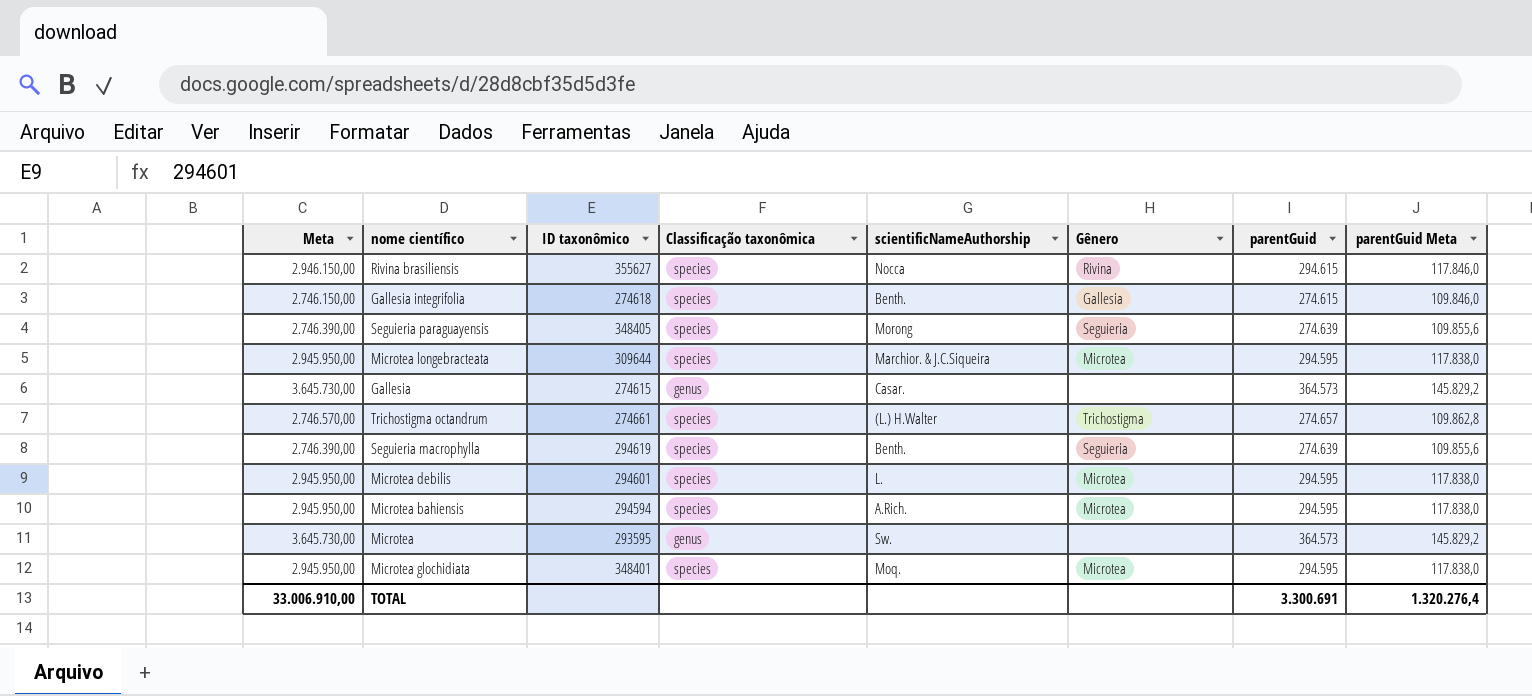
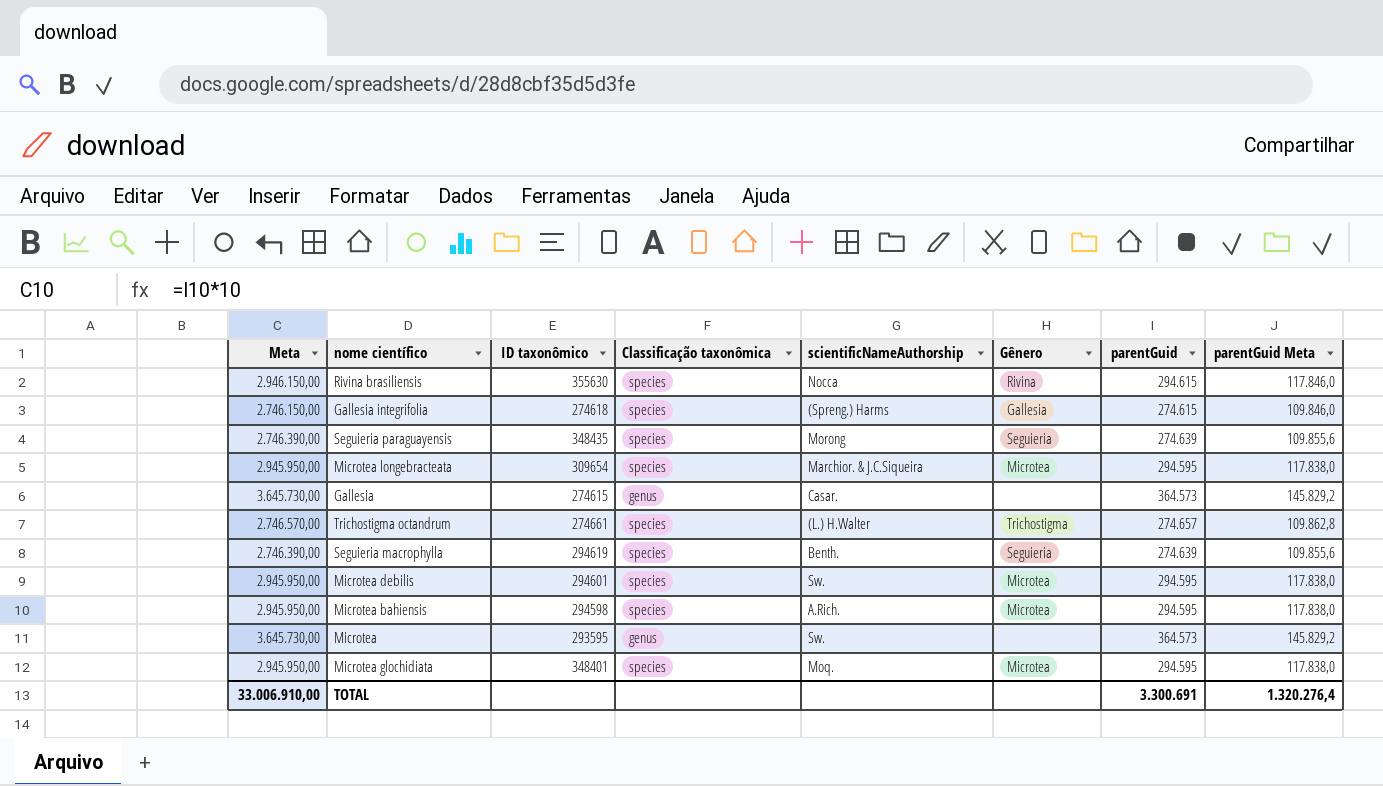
Rivina brasiliensis | ID taxonômico: 355627 -> 355630
Gallesia integrifolia | scientificNameAuthorship: Benth. -> (Spreng.) Harms
Seguieria paraguayensis | ID taxonômico: 348405 -> 348435
Microtea longebracteata | ID taxonômico: 309644 -> 309654
Microtea debilis | scientificNameAuthorship: L. -> Sw.
Microtea bahiensis | ID taxonômico: 294594 -> 294598

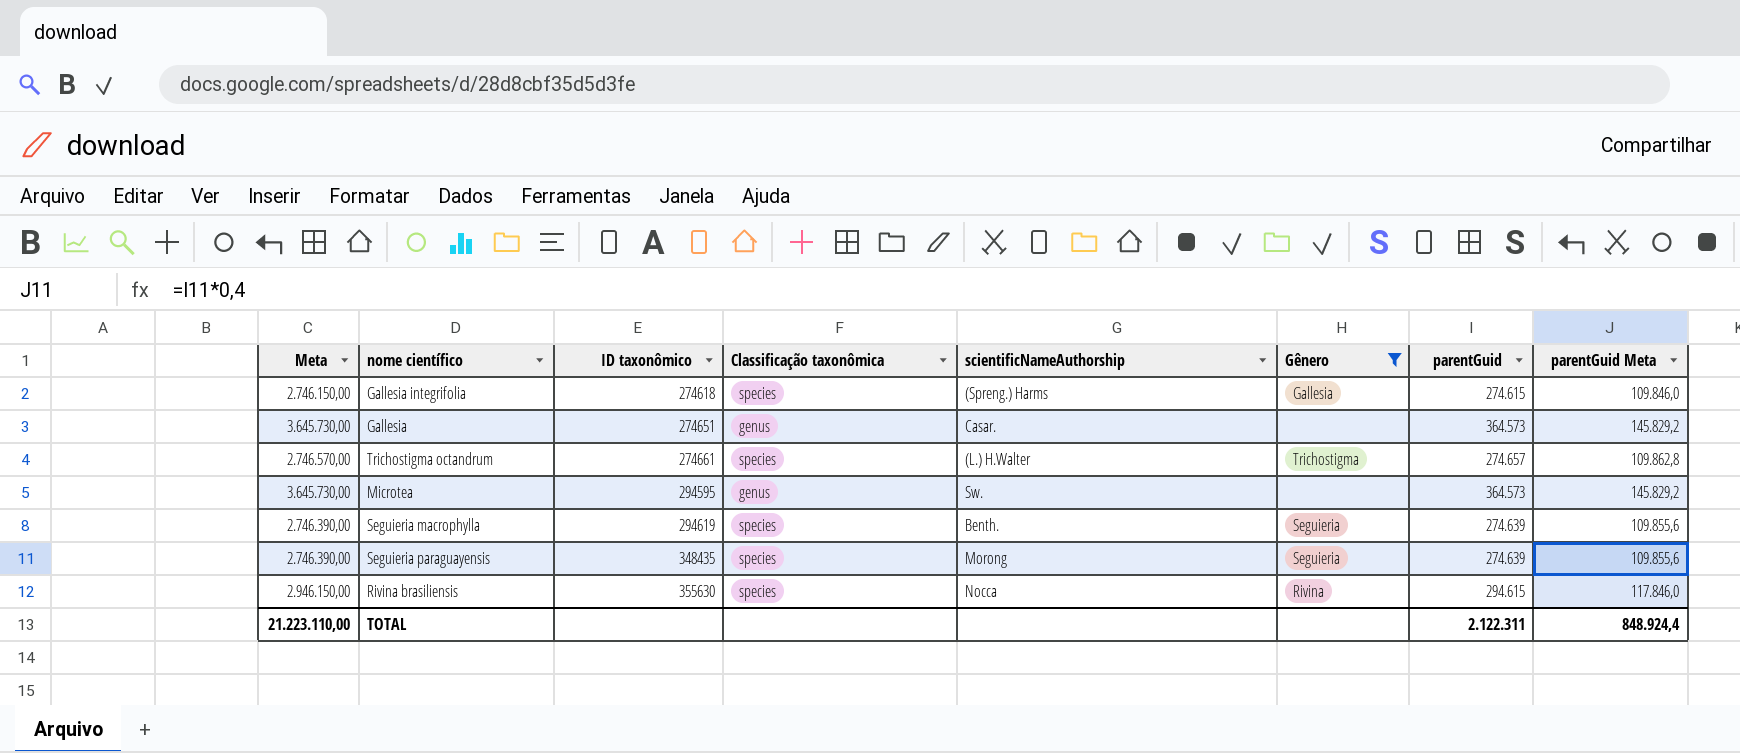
filter: none -> Gênero != Microtea
row order: none -> ID taxonômico ascending
Gallesia | ID taxonômico: 274615 -> 274651
Microtea | ID taxonômico: 293595 -> 294595
TOTAL | Meta: 33.006.910,00 -> 21.223.110,00
TOTAL | parentGuid: 3.300.691 -> 2.122.311
TOTAL | parentGuid Meta: 1.320.276,4 -> 848.924,4

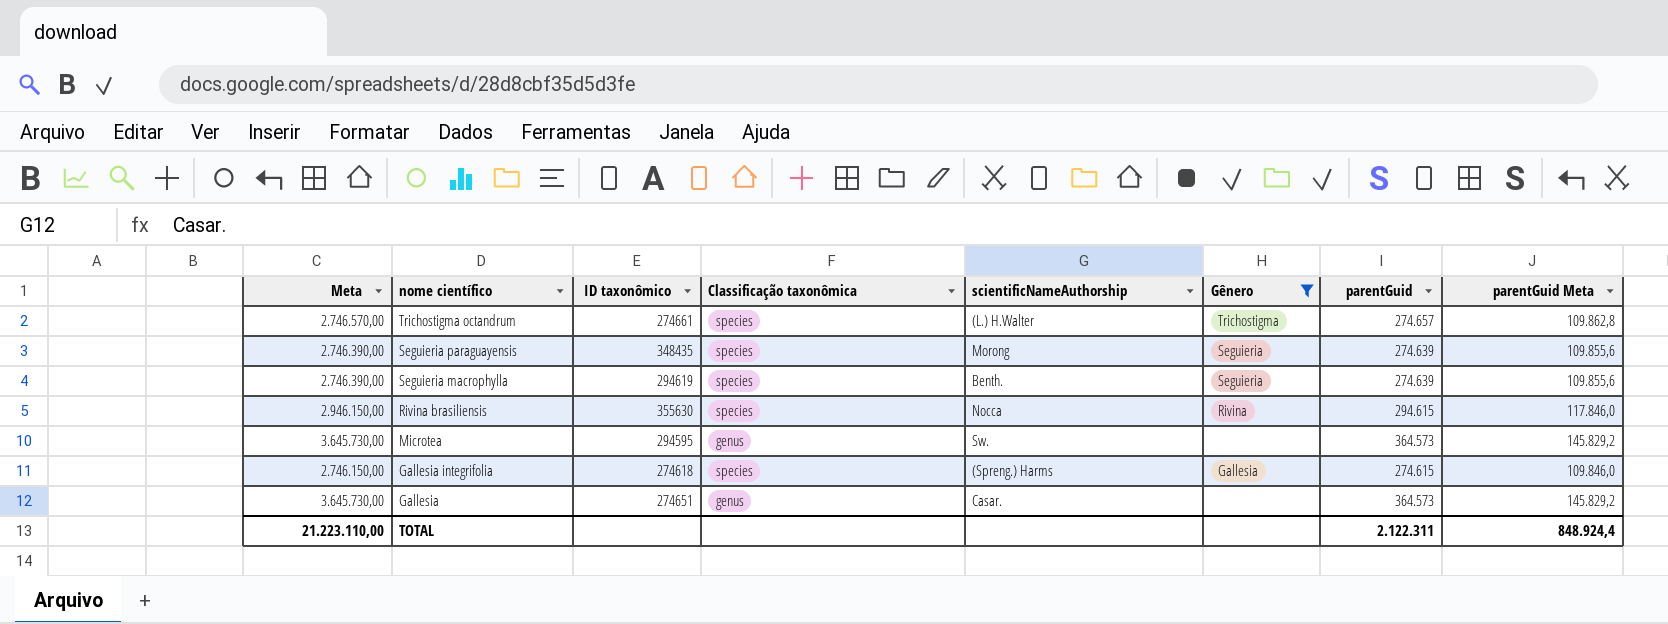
row order: ID taxonômico ascending -> nome científico descending

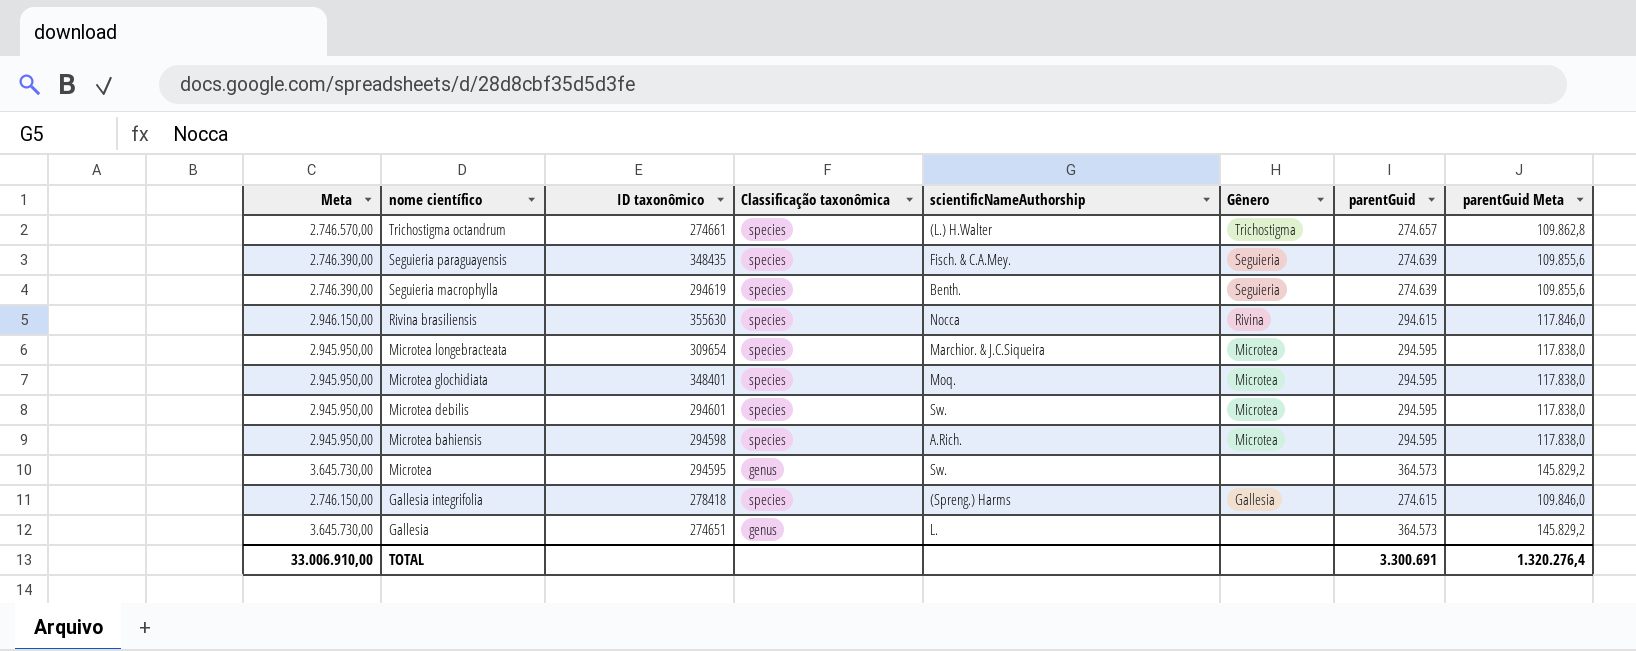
filter: Gênero != Microtea -> none
Seguieria paraguayensis | scientificNameAuthorship: Morong -> Fisch. & C.A.Mey.
Gallesia integrifolia | ID taxonômico: 274618 -> 278418
Gallesia | scientificNameAuthorship: Casar. -> L.
TOTAL | Meta: 21.223.110,00 -> 33.006.910,00
TOTAL | parentGuid: 2.122.311 -> 3.300.691
TOTAL | parentGuid Meta: 848.924,4 -> 1.320.276,4

